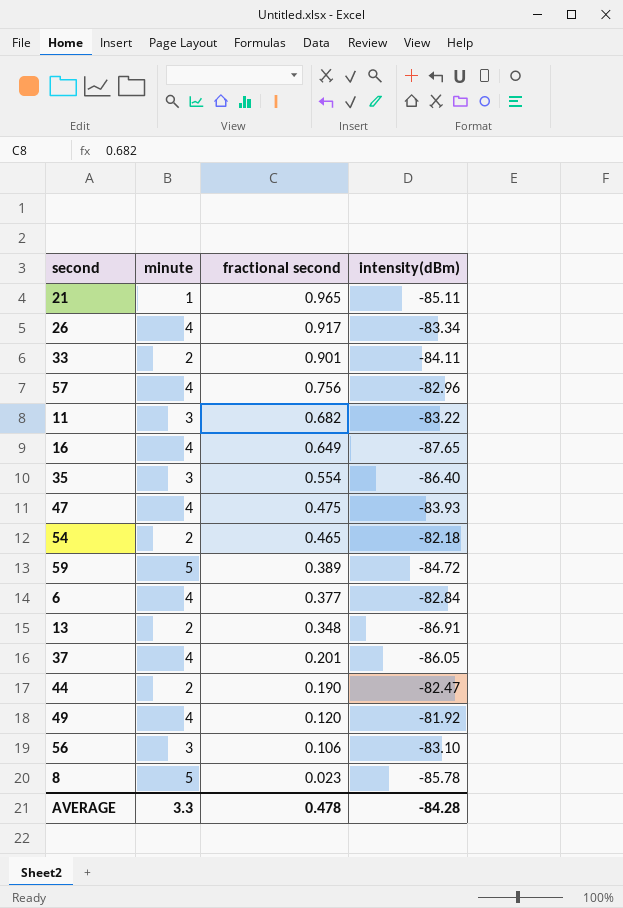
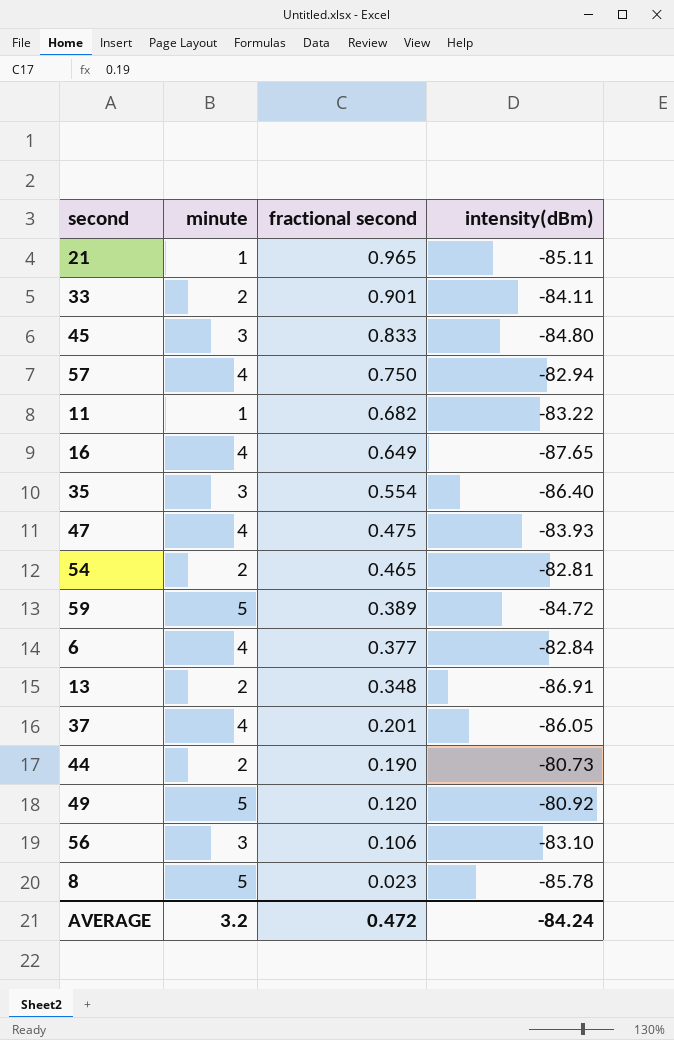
row 26: 4 | 0.917 | -83.34 -> none
row 45: none -> 3 | 0.833 | -84.80
57 | fractional second: 0.756 -> 0.750
57 | intensity(dBm): -82.96 -> -82.94
11 | minute: 3 -> 1
54 | intensity(dBm): -82.18 -> -82.81
44 | intensity(dBm): -82.47 -> -80.73
49 | minute: 4 -> 5
49 | intensity(dBm): -81.92 -> -80.92
AVERAGE | minute: 3.3 -> 3.2
AVERAGE | fractional second: 0.478 -> 0.472
AVERAGE | intensity(dBm): -84.28 -> -84.24

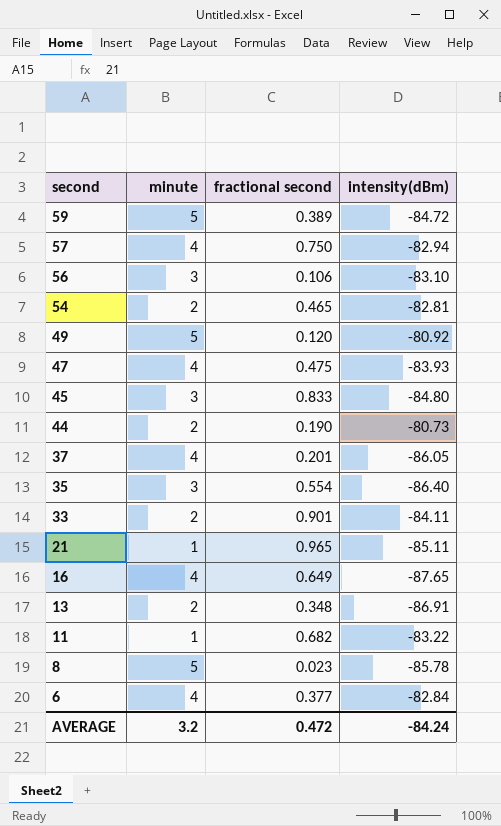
row order: fractional second descending -> second descending

